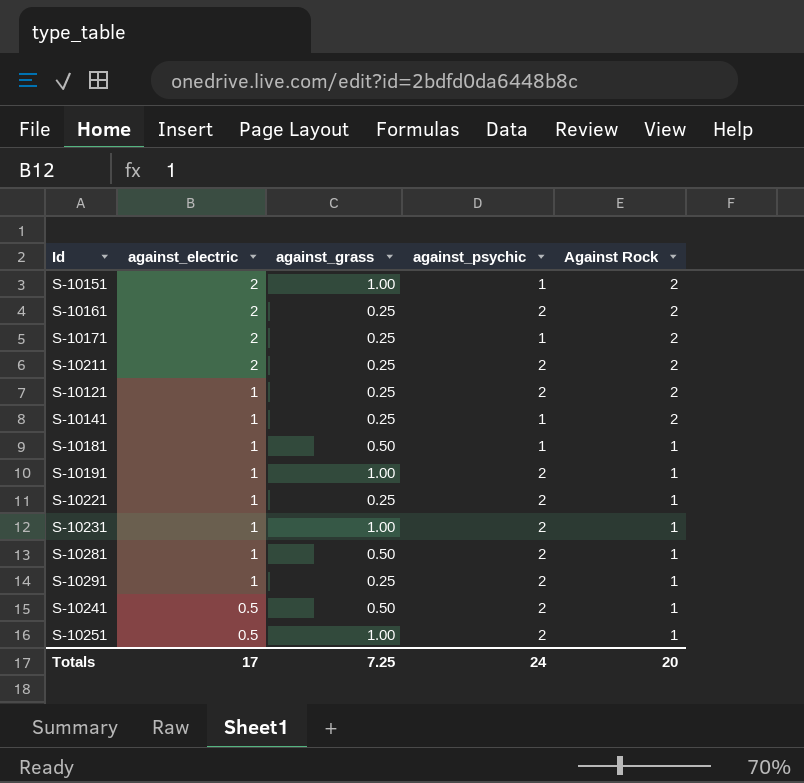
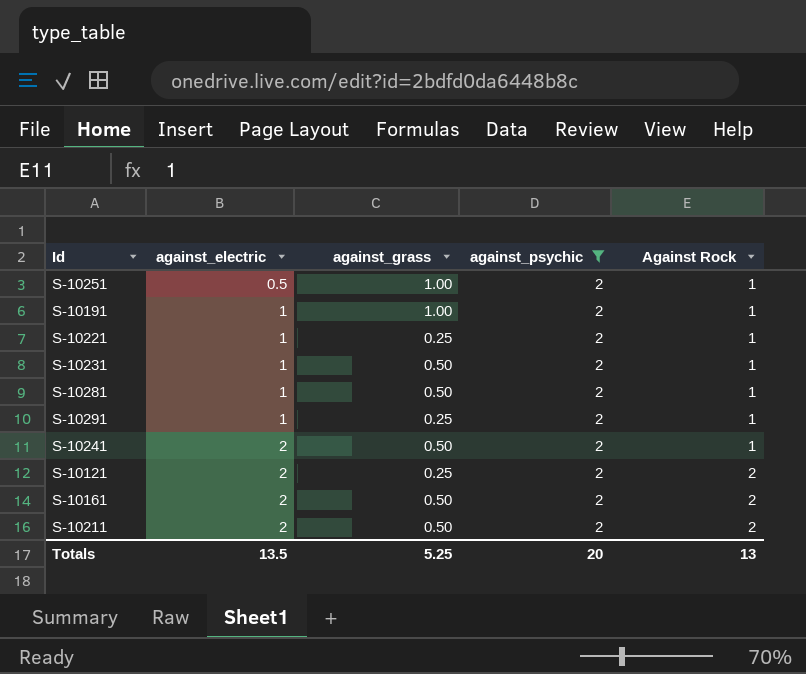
filter: none -> against_psychic = 2
row order: against_electric descending -> against_electric ascending
S-10231 | against_grass: 1.00 -> 0.50
S-10241 | against_electric: 0.5 -> 2
S-10121 | against_electric: 1 -> 2
S-10161 | against_grass: 0.25 -> 0.50
S-10211 | against_grass: 0.25 -> 0.50
Totals | against_electric: 17 -> 13.5
Totals | against_grass: 7.25 -> 5.25
Totals | against_psychic: 24 -> 20
Totals | Against Rock: 20 -> 13

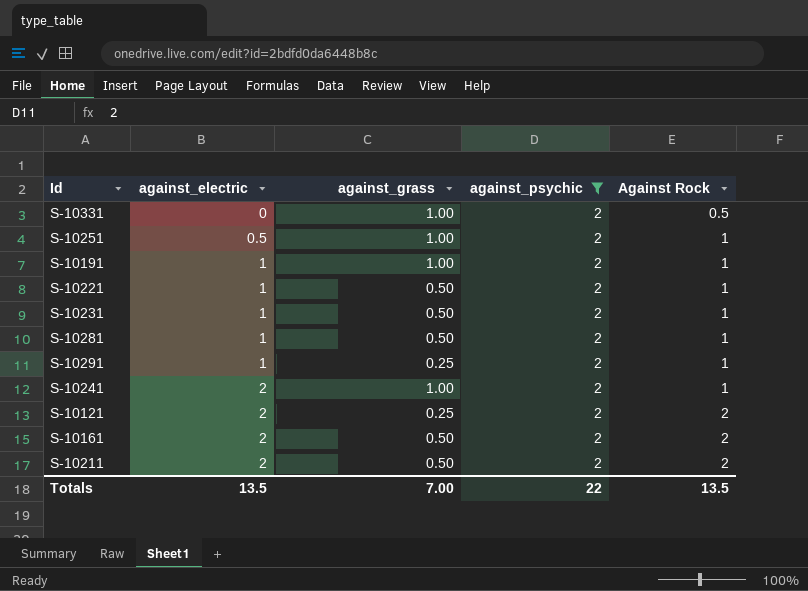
row S-10331: none -> 0 | 1.00 | 2 | 0.5
S-10221 | against_grass: 0.25 -> 0.50
S-10241 | against_grass: 0.50 -> 1.00
Totals | against_grass: 5.25 -> 7.00
Totals | against_psychic: 20 -> 22
Totals | Against Rock: 13 -> 13.5

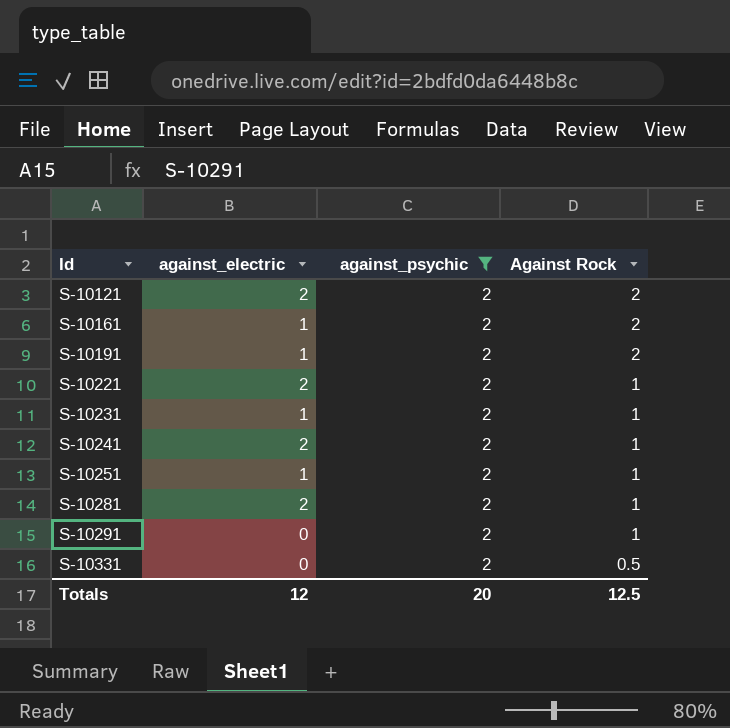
row order: against_electric ascending -> Id ascending
column against_grass | position: 3 -> none
row S-10211: 2 | 0.50 | 2 | 2 -> none
S-10161 | against_electric: 2 -> 1
S-10191 | Against Rock: 1 -> 2
S-10221 | against_electric: 1 -> 2
S-10251 | against_electric: 0.5 -> 1
S-10281 | against_electric: 1 -> 2
S-10291 | against_electric: 1 -> 0
Totals | against_electric: 13.5 -> 12
Totals | against_psychic: 22 -> 20
Totals | Against Rock: 13.5 -> 12.5

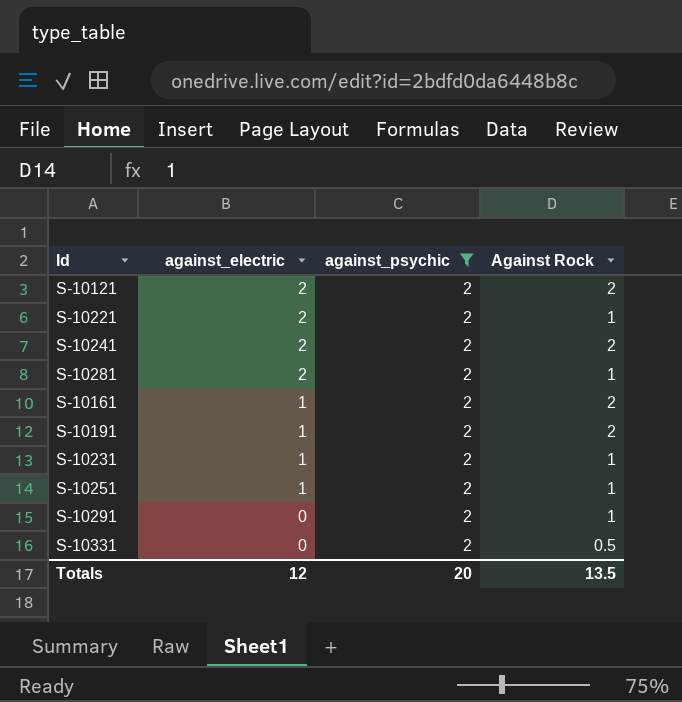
row order: Id ascending -> against_electric descending
S-10241 | Against Rock: 1 -> 2
Totals | Against Rock: 12.5 -> 13.5

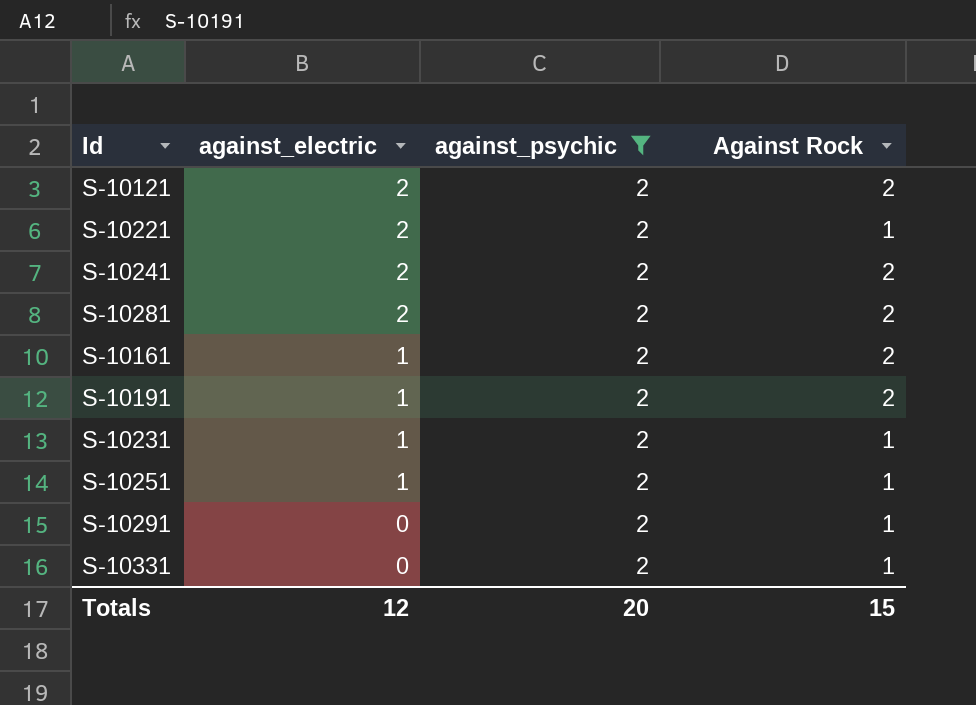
S-10281 | Against Rock: 1 -> 2
S-10331 | Against Rock: 0.5 -> 1
Totals | Against Rock: 13.5 -> 15

